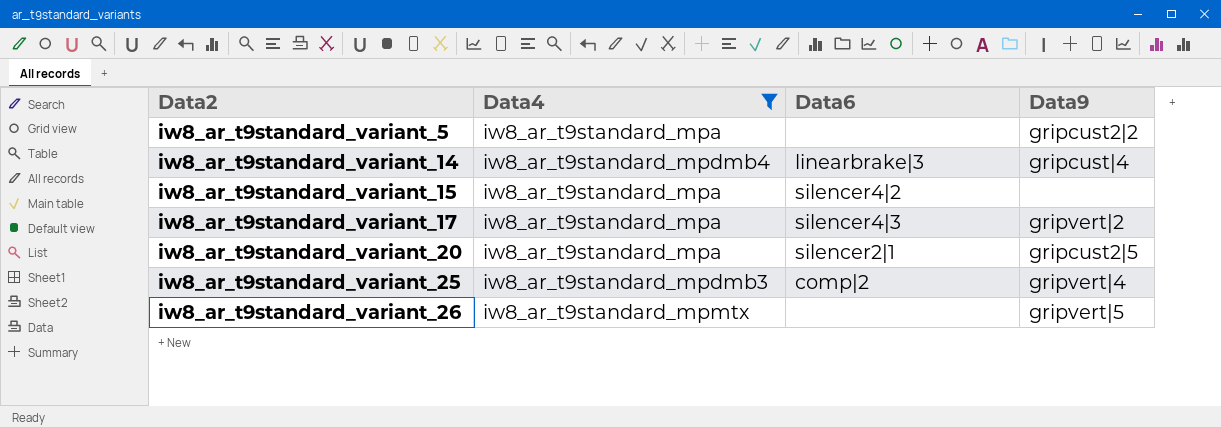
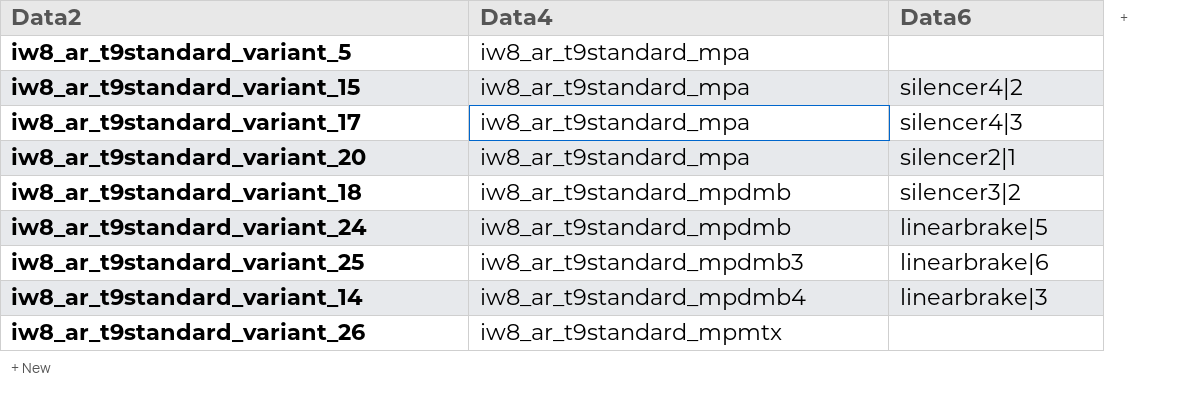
filter: Data4 != iw8_ar_t9standard_mpdmb -> none
row order: Data2 ascending -> Data4 ascending
column Data9 | position: 4 -> none
iw8_ar_t9standard_variant_25 | Data6: comp|2 -> linearbrake|6

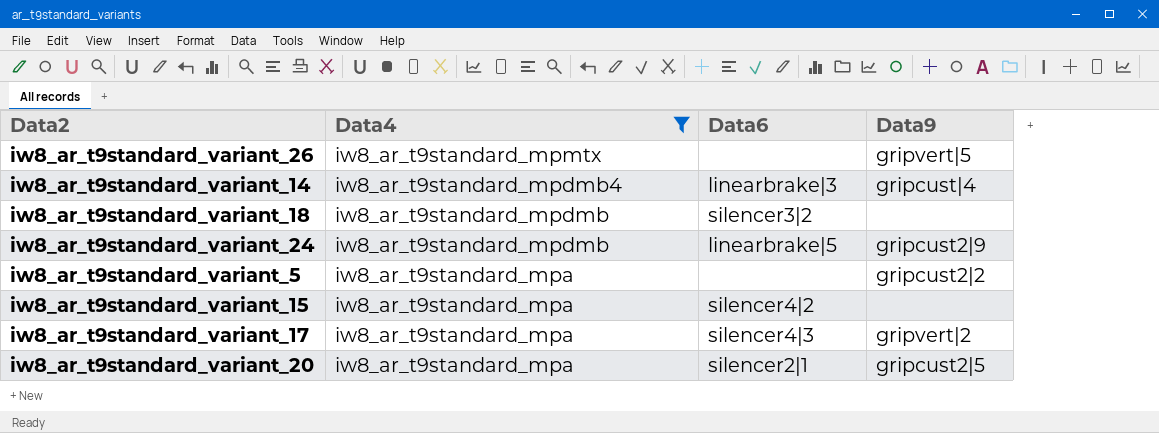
filter: none -> Data4 != iw8_ar_t9standard_mpdmb3
row order: Data4 ascending -> Data4 descending
column Data9 | position: none -> 4

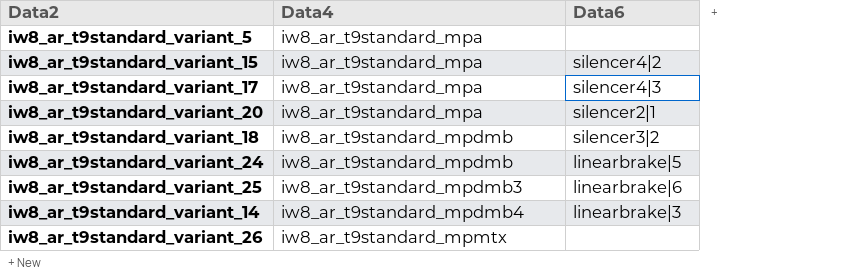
filter: Data4 != iw8_ar_t9standard_mpdmb3 -> none
row order: Data4 descending -> Data4 ascending
column Data9 | position: 4 -> none

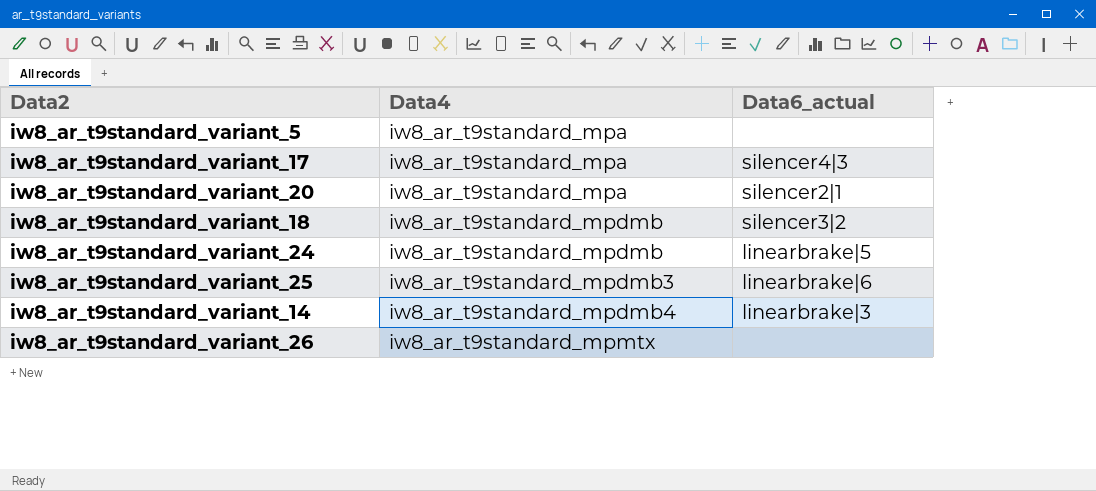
column name: Data6 -> Data6_actual
row iw8_ar_t9standard_variant_15: iw8_ar_t9standard_mpa | silencer4|2 -> none

